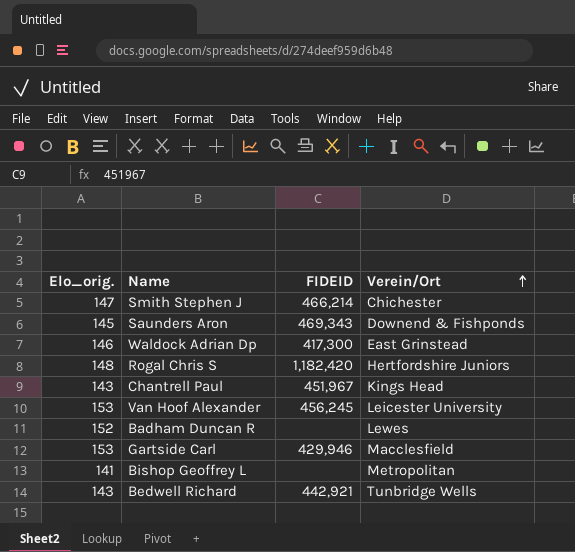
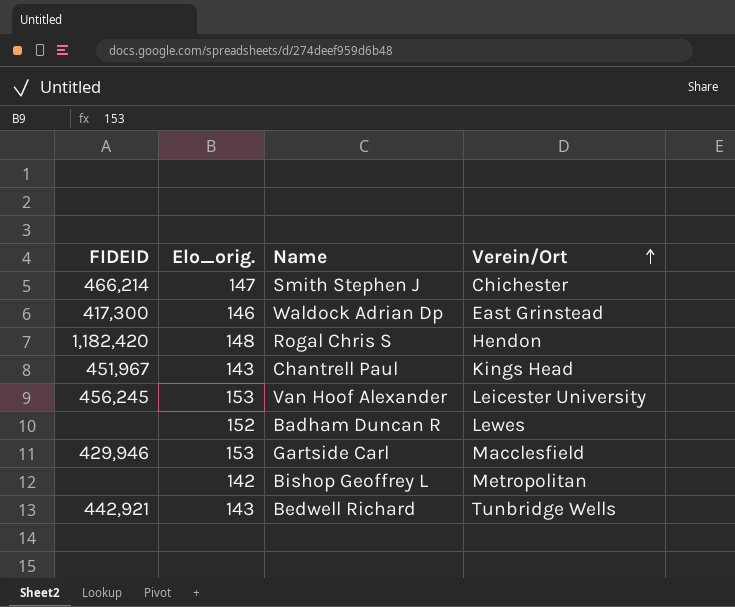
column FIDEID | position: 3 -> 1
row Saunders Aron: 145 | 469,343 | Downend & Fishponds -> none
Rogal Chris S | Verein/Ort: Hertfordshire Juniors -> Hendon
Bishop Geoffrey L | Elo_orig.: 141 -> 142

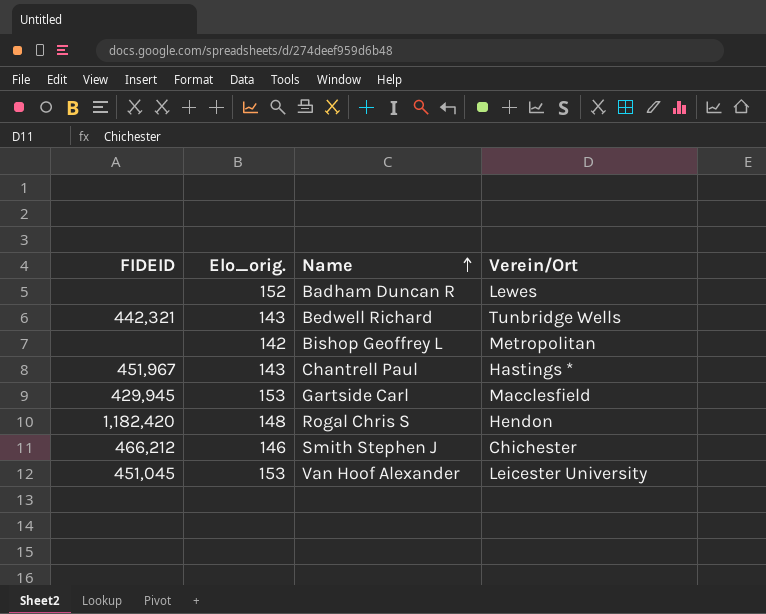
row order: Verein/Ort ascending -> Name ascending
row Waldock Adrian Dp: 417,300 | 146 | East Grinstead -> none
Bedwell Richard | FIDEID: 442,921 -> 442,321
Chantrell Paul | Verein/Ort: Kings Head -> Hastings *
Gartside Carl | FIDEID: 429,946 -> 429,945
Smith Stephen J | FIDEID: 466,214 -> 466,212
Smith Stephen J | Elo_orig.: 147 -> 146
Van Hoof Alexander | FIDEID: 456,245 -> 451,045

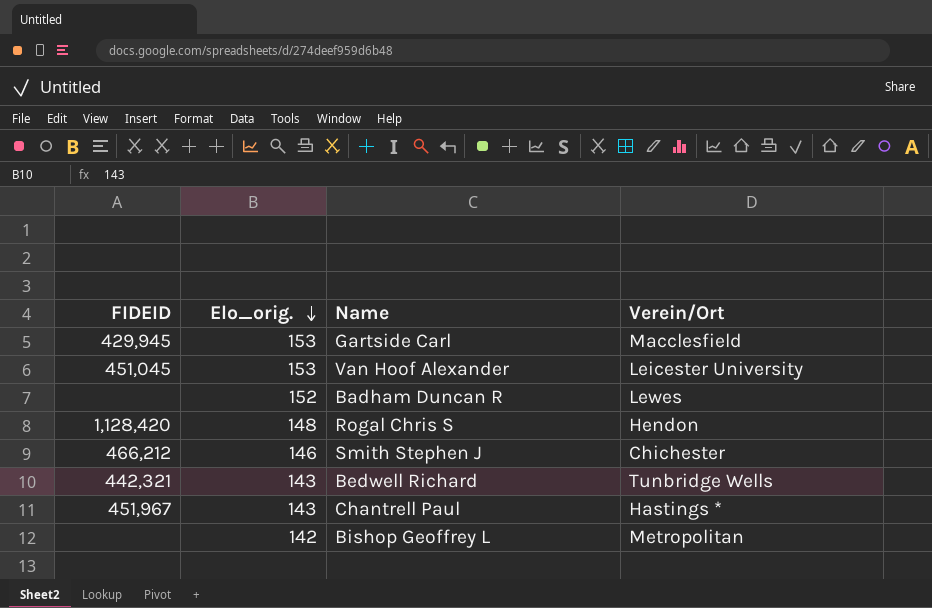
row order: Name ascending -> Elo_orig. descending
Rogal Chris S | FIDEID: 1,182,420 -> 1,128,420

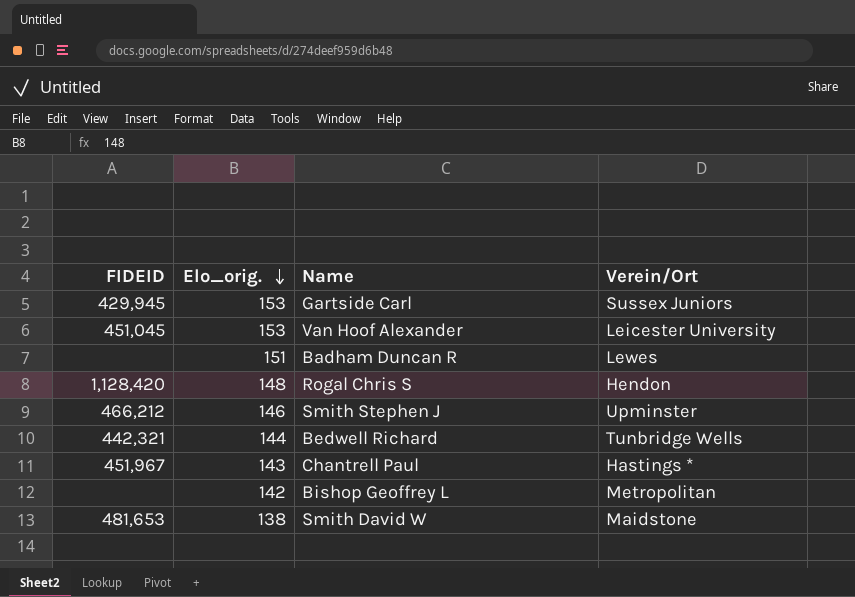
Gartside Carl | Verein/Ort: Macclesfield -> Sussex Juniors
Badham Duncan R | Elo_orig.: 152 -> 151
Smith Stephen J | Verein/Ort: Chichester -> Upminster
Bedwell Richard | Elo_orig.: 143 -> 144
row Smith David W: none -> 481,653 | 138 | Maidstone

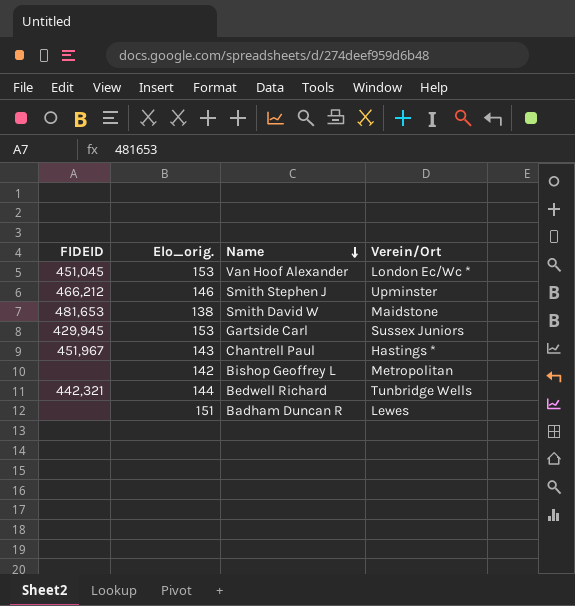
row order: Elo_orig. descending -> Name descending
row Rogal Chris S: 1,128,420 | 148 | Hendon -> none
Van Hoof Alexander | Verein/Ort: Leicester University -> London Ec/Wc *

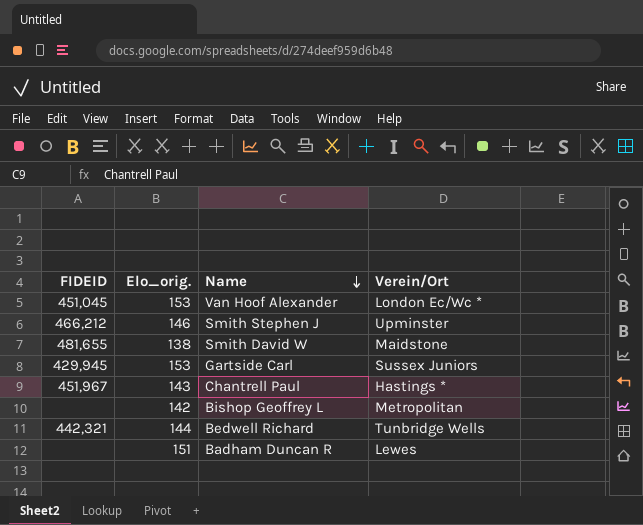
Smith David W | FIDEID: 481,653 -> 481,655

